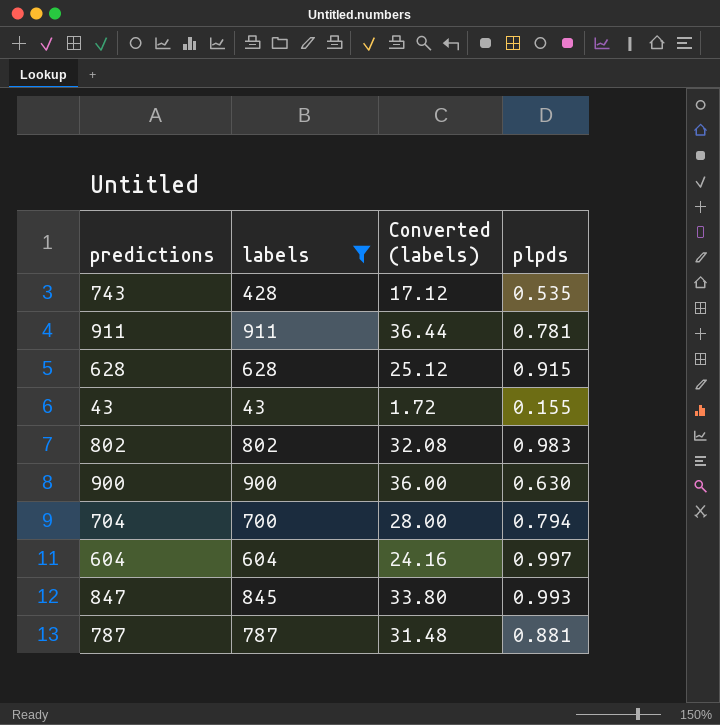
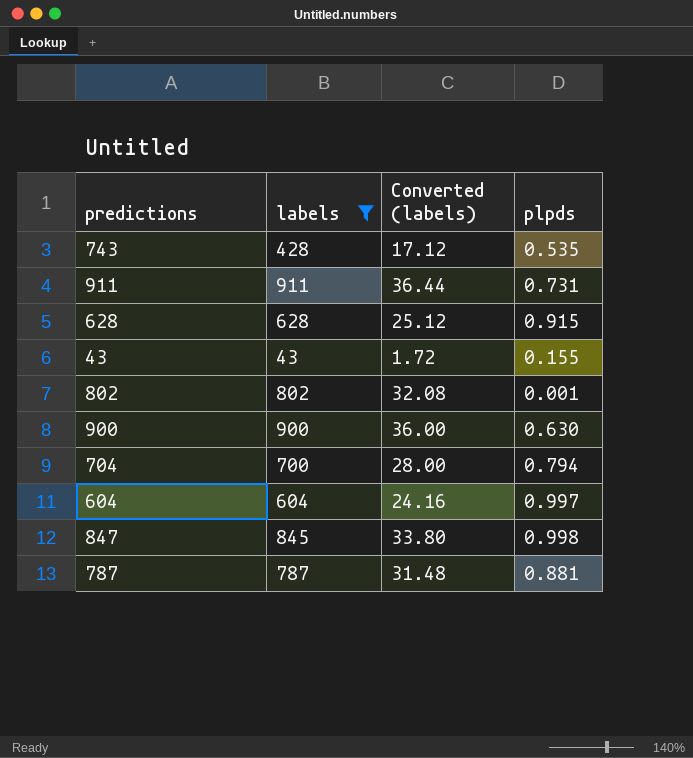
911 | plpds: 0.781 -> 0.731
802 | plpds: 0.983 -> 0.001
847 | plpds: 0.993 -> 0.998

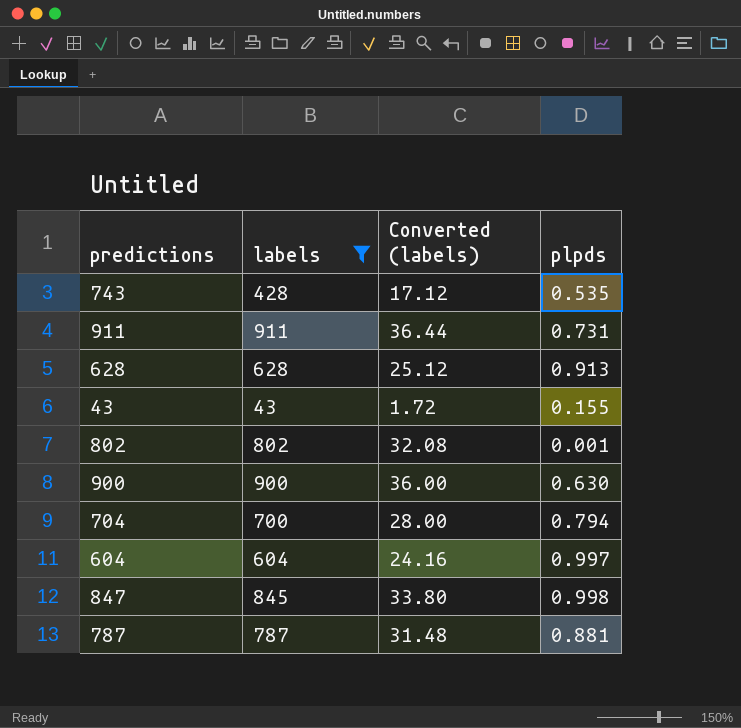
628 | plpds: 0.915 -> 0.913

